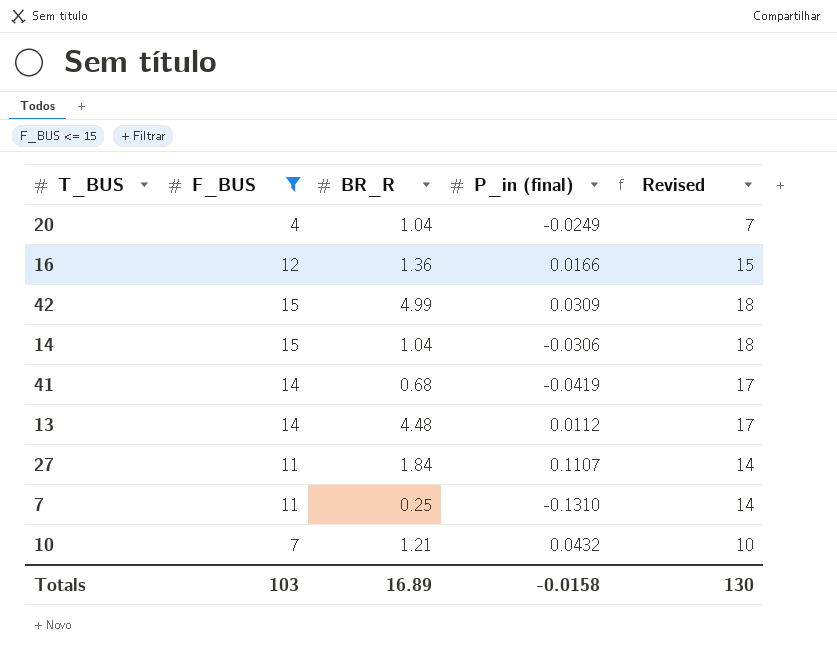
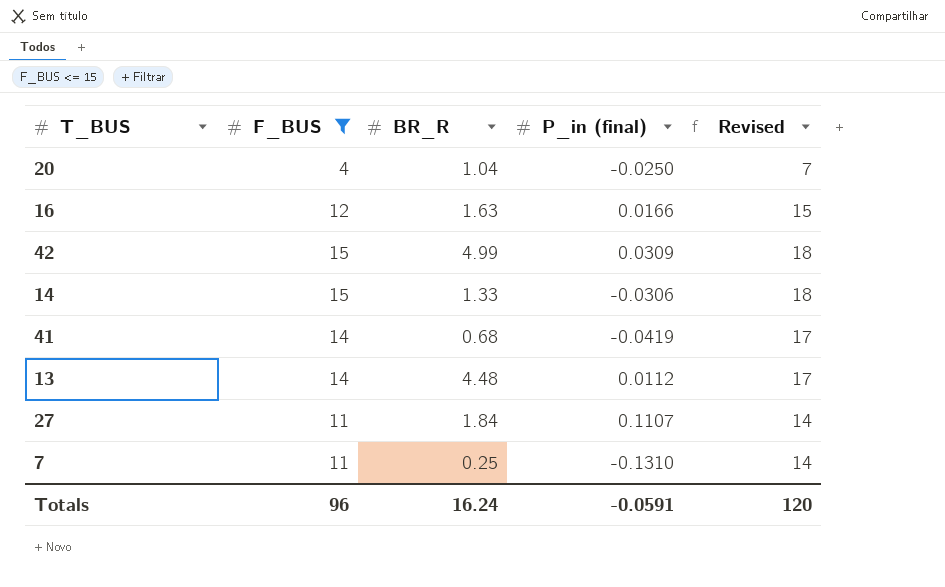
row 10: 7 | 1.21 | 0.0432 | 10 -> none
20 | P_in (final): -0.0249 -> -0.0250
16 | BR_R: 1.36 -> 1.63
14 | BR_R: 1.04 -> 1.33
Totals | F_BUS: 103 -> 96
Totals | BR_R: 16.89 -> 16.24
Totals | P_in (final): -0.0158 -> -0.0591
Totals | Revised: 130 -> 120

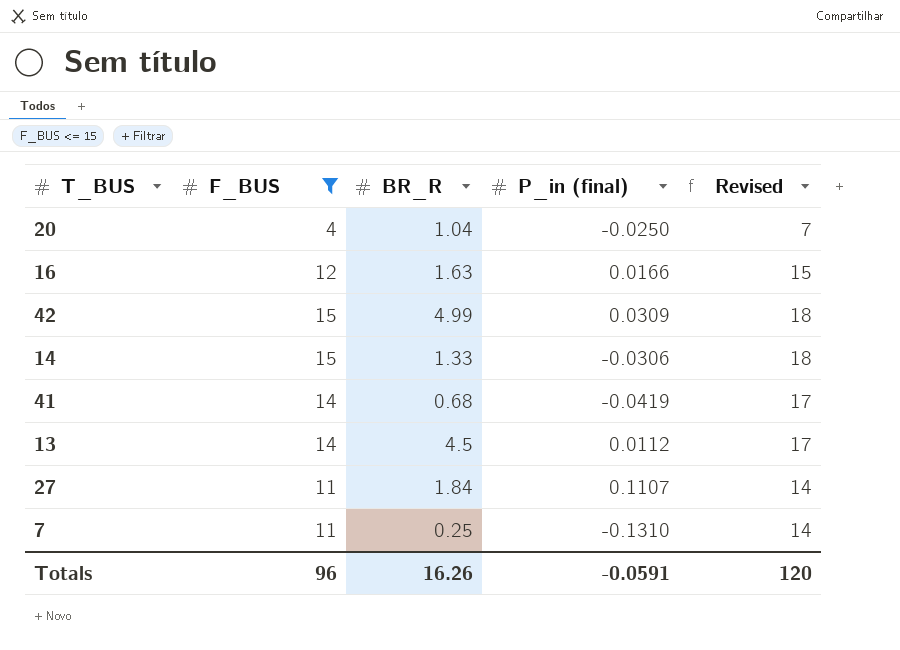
13 | BR_R: 4.48 -> 4.5
Totals | BR_R: 16.24 -> 16.26

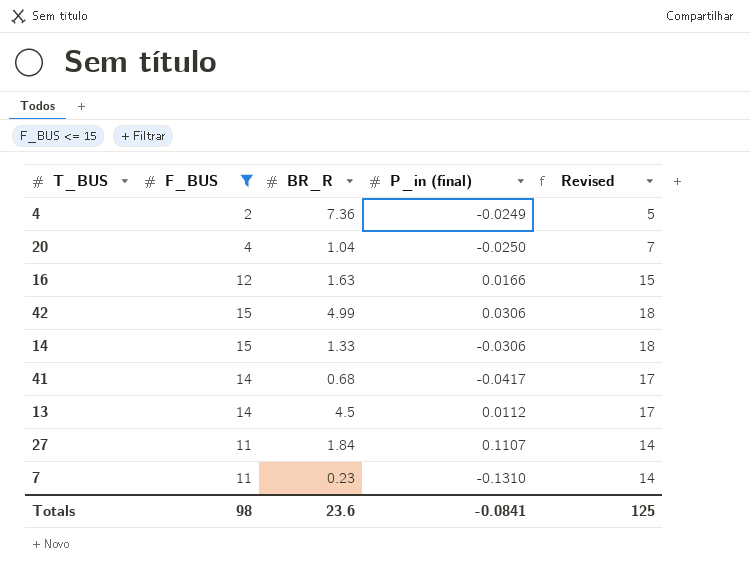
row 4: none -> 2 | 7.36 | -0.0249 | 5
42 | P_in (final): 0.0309 -> 0.0306
41 | P_in (final): -0.0419 -> -0.0417
7 | BR_R: 0.25 -> 0.23
Totals | F_BUS: 96 -> 98
Totals | BR_R: 16.26 -> 23.6
Totals | P_in (final): -0.0591 -> -0.0841
Totals | Revised: 120 -> 125

